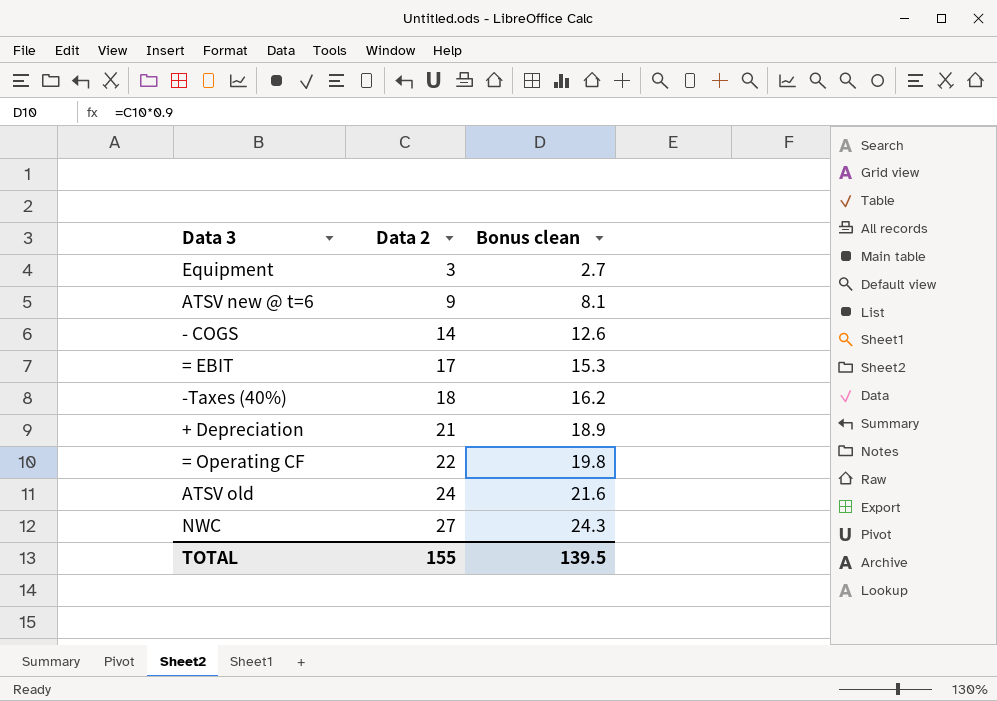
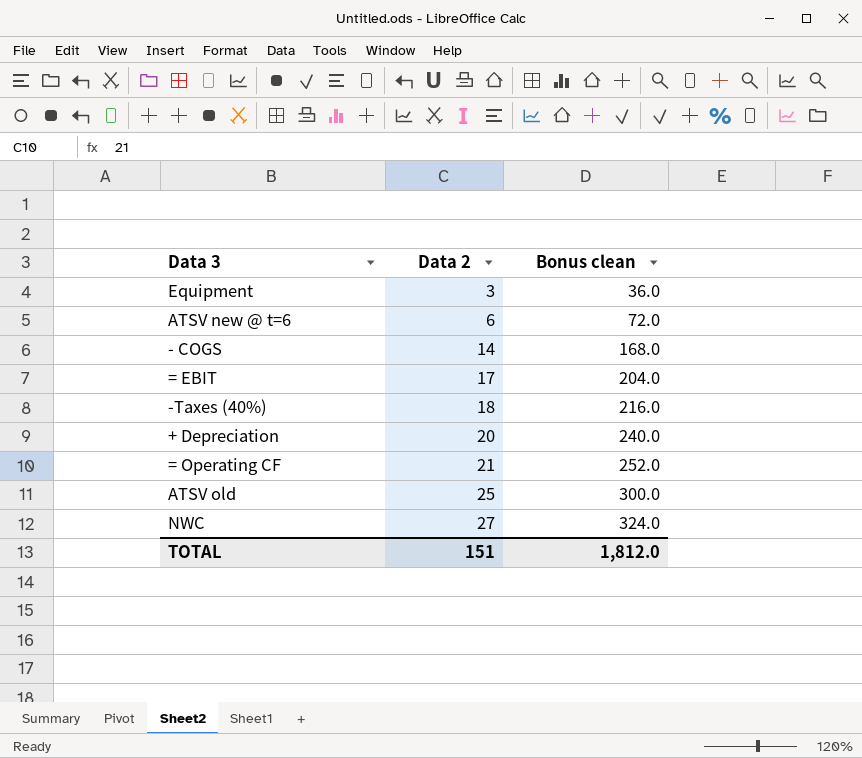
column Bonus clean | formula: [Data 2] * 0.9 -> [Data 2] * 12
ATSV new @ t=6 | Data 2: 9 -> 6
+ Depreciation | Data 2: 21 -> 20
= Operating CF | Data 2: 22 -> 21
ATSV old | Data 2: 24 -> 25
TOTAL | Data 2: 155 -> 151
TOTAL | Bonus clean: 139.5 -> 1,812.0

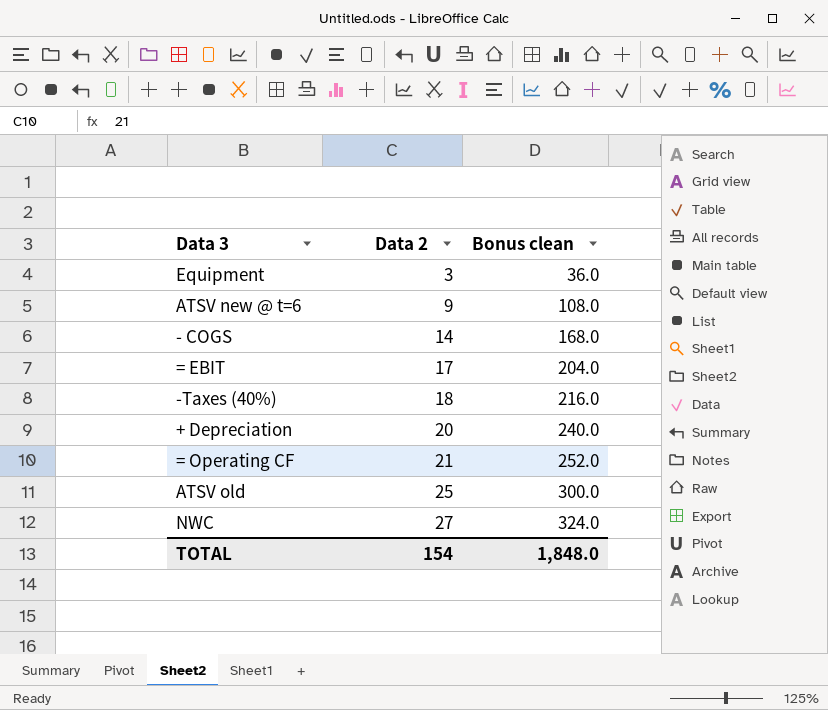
ATSV new @ t=6 | Data 2: 6 -> 9
ATSV new @ t=6 | Bonus clean: 72.0 -> 108.0
TOTAL | Data 2: 151 -> 154
TOTAL | Bonus clean: 1,812.0 -> 1,848.0

